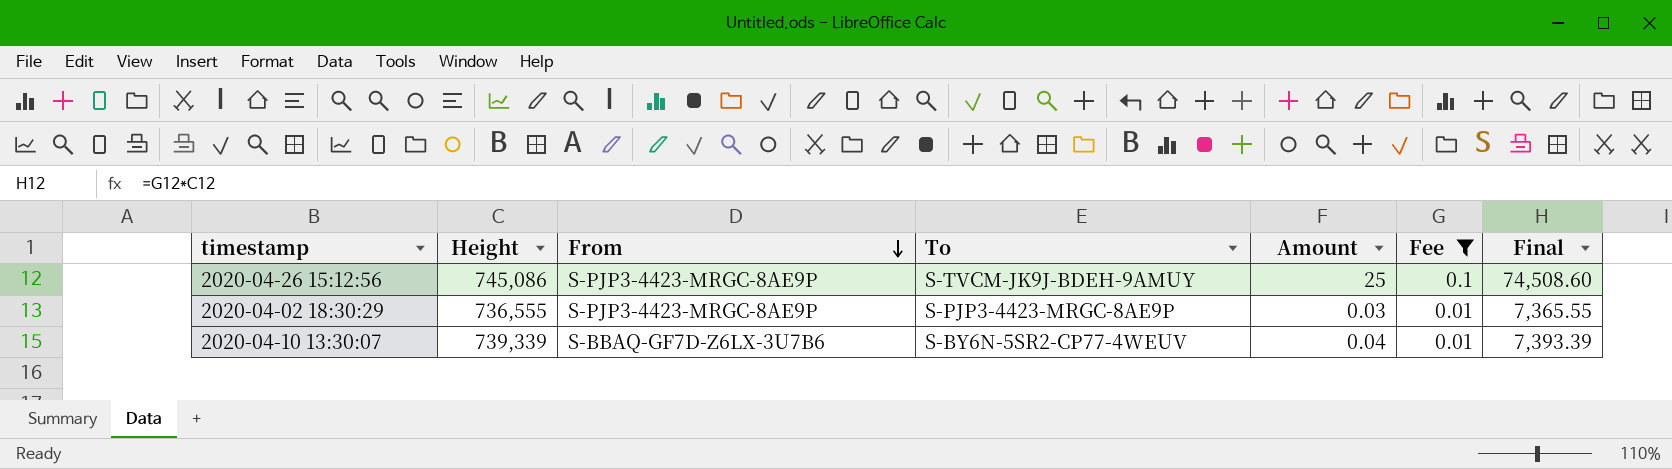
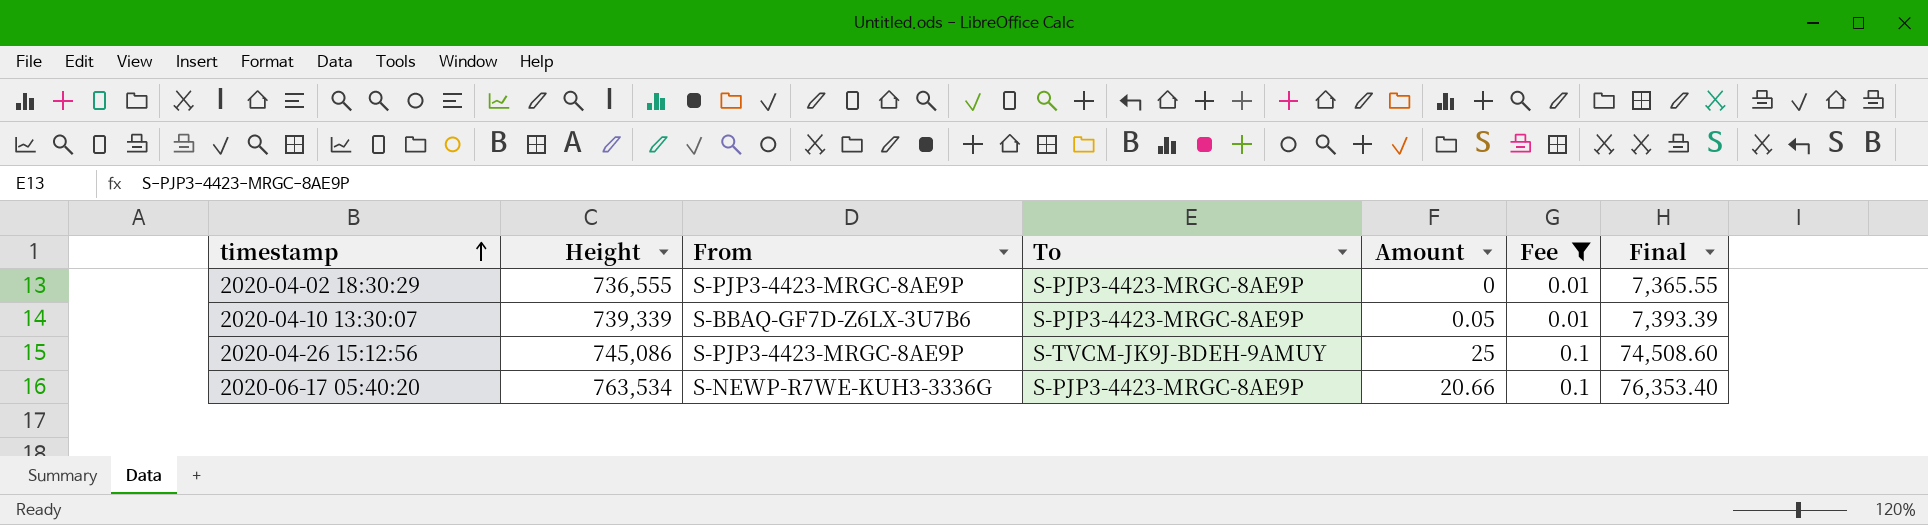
row order: From descending -> timestamp ascending
2020-04-02 18:30:29 | Amount: 0.03 -> 0
2020-04-10 13:30:07 | To: S-BY6N-5SR2-CP77-4WEUV -> S-PJP3-4423-MRGC-8AE9P
2020-04-10 13:30:07 | Amount: 0.04 -> 0.05
row 2020-06-17 05:40:20: none -> 763,534 | S-NEWP-R7WE-KUH3-3336G | S-PJP3-4423-MRGC-8AE9P | 20.66 | 0.1 | 76,353.40

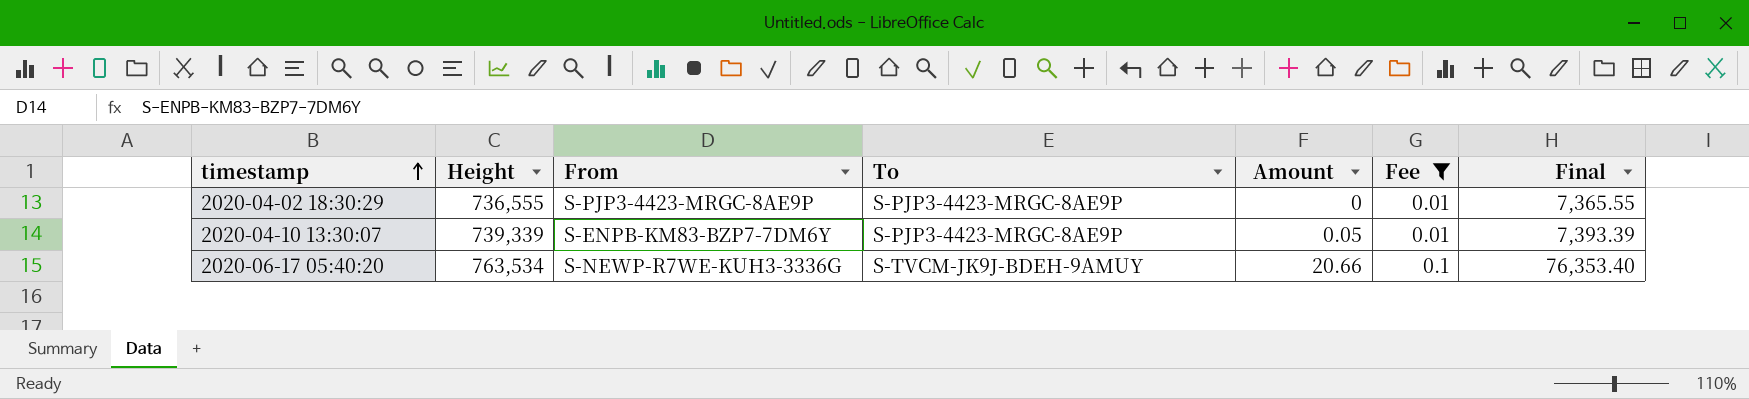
row 2020-04-26 15:12:56: 745,086 | S-PJP3-4423-MRGC-8AE9P | S-TVCM-JK9J-BDEH-9AMUY | 25 | 0.1 | 74,508.60 -> none
2020-04-10 13:30:07 | From: S-BBAQ-GF7D-Z6LX-3U7B6 -> S-ENPB-KM83-BZP7-7DM6Y
2020-06-17 05:40:20 | To: S-PJP3-4423-MRGC-8AE9P -> S-TVCM-JK9J-BDEH-9AMUY

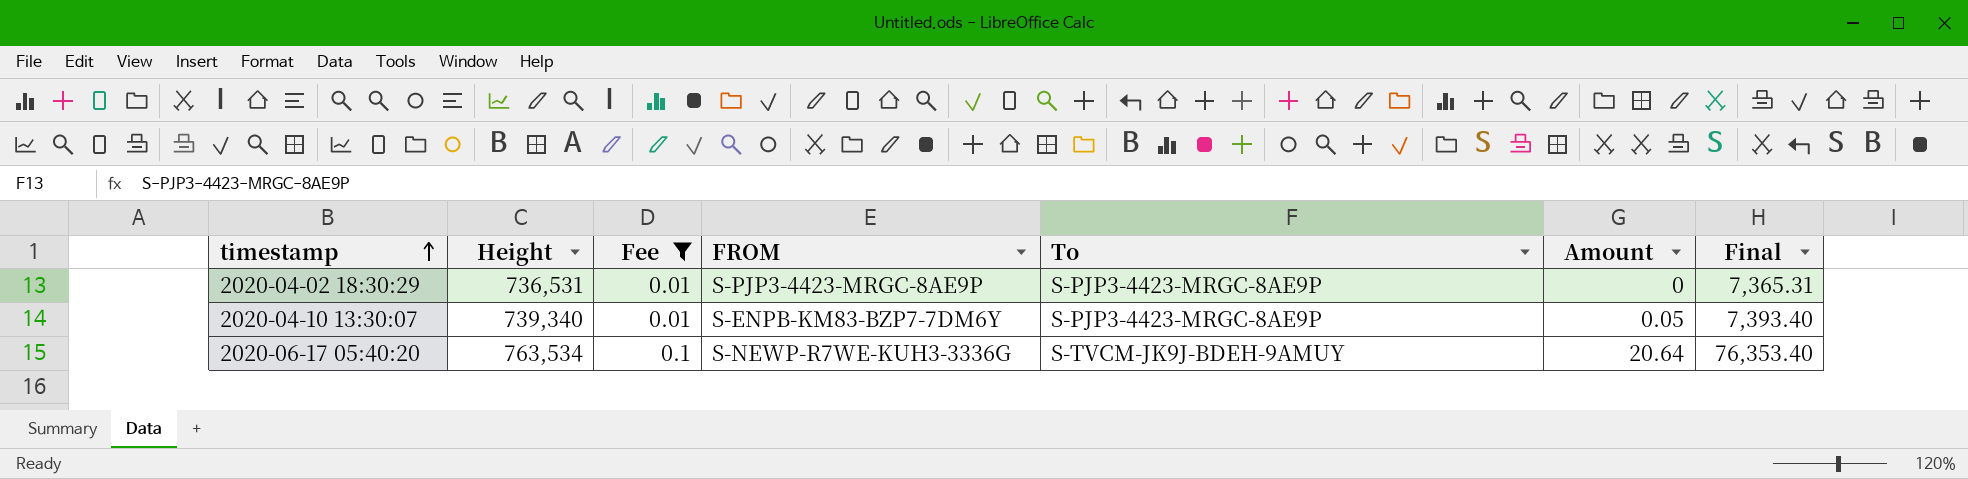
column Fee | position: 6 -> 3
column name: From -> FROM
2020-04-02 18:30:29 | Height: 736,555 -> 736,531
2020-04-02 18:30:29 | Final: 7,365.55 -> 7,365.31
2020-04-10 13:30:07 | Height: 739,339 -> 739,340
2020-04-10 13:30:07 | Final: 7,393.39 -> 7,393.40
2020-06-17 05:40:20 | Amount: 20.66 -> 20.64

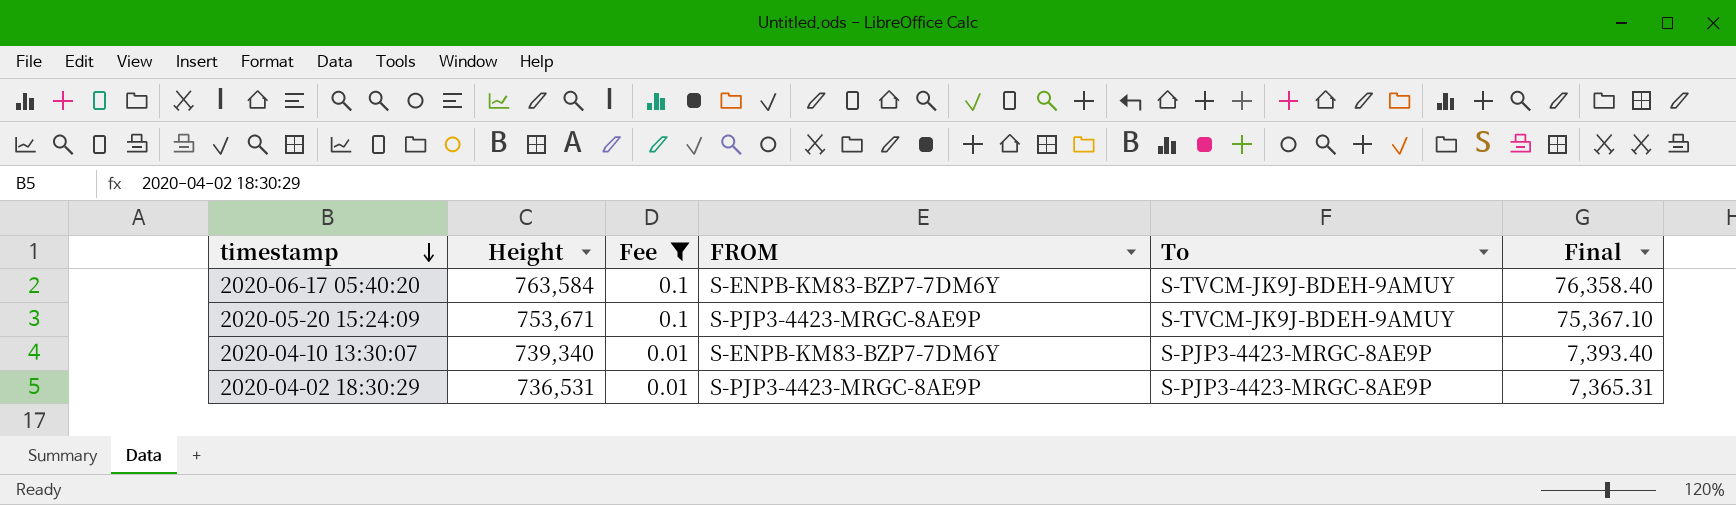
row order: timestamp ascending -> timestamp descending
column Amount | position: 6 -> none
2020-06-17 05:40:20 | Height: 763,534 -> 763,584
2020-06-17 05:40:20 | FROM: S-NEWP-R7WE-KUH3-3336G -> S-ENPB-KM83-BZP7-7DM6Y
2020-06-17 05:40:20 | Final: 76,353.40 -> 76,358.40
row 2020-05-20 15:24:09: none -> 753,671 | 0.1 | S-PJP3-4423-MRGC-8AE9P | S-TVCM-JK9J-BDEH-9AMUY | 75,367.10

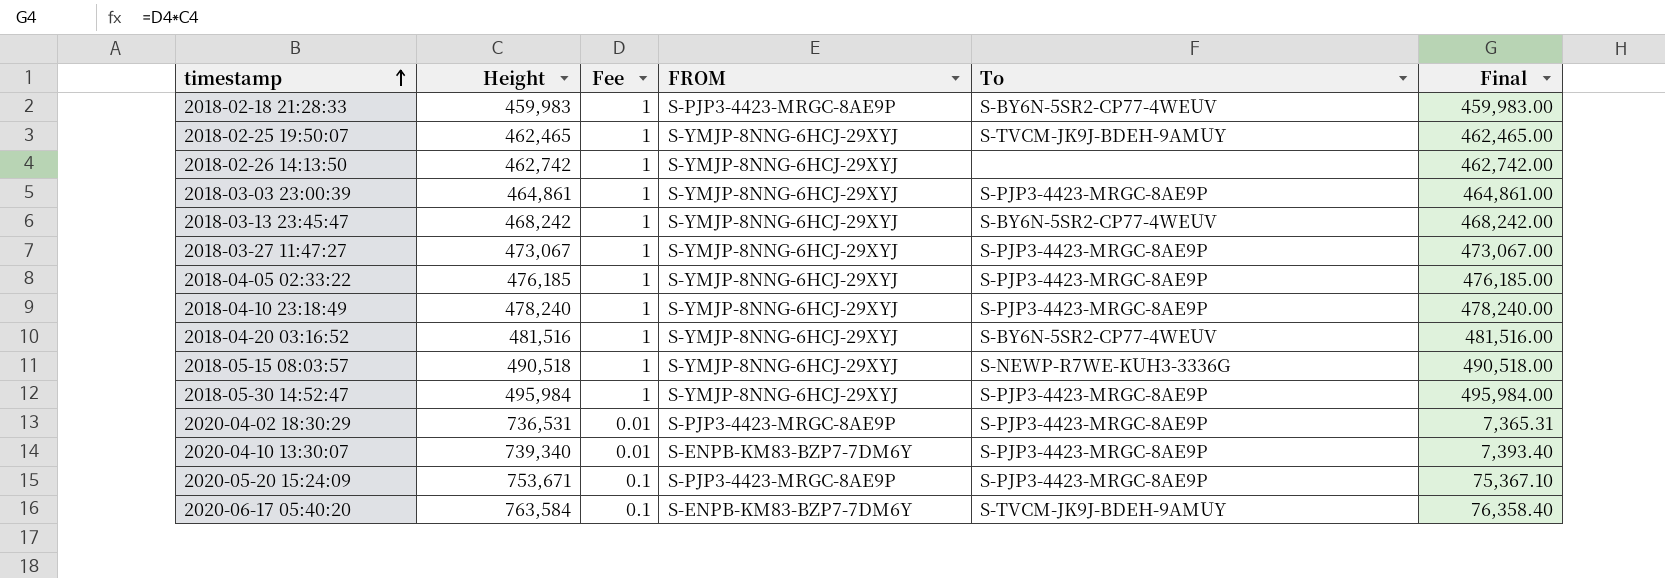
filter: Fee != 1 -> none
row order: timestamp descending -> timestamp ascending
2020-05-20 15:24:09 | To: S-TVCM-JK9J-BDEH-9AMUY -> S-PJP3-4423-MRGC-8AE9P

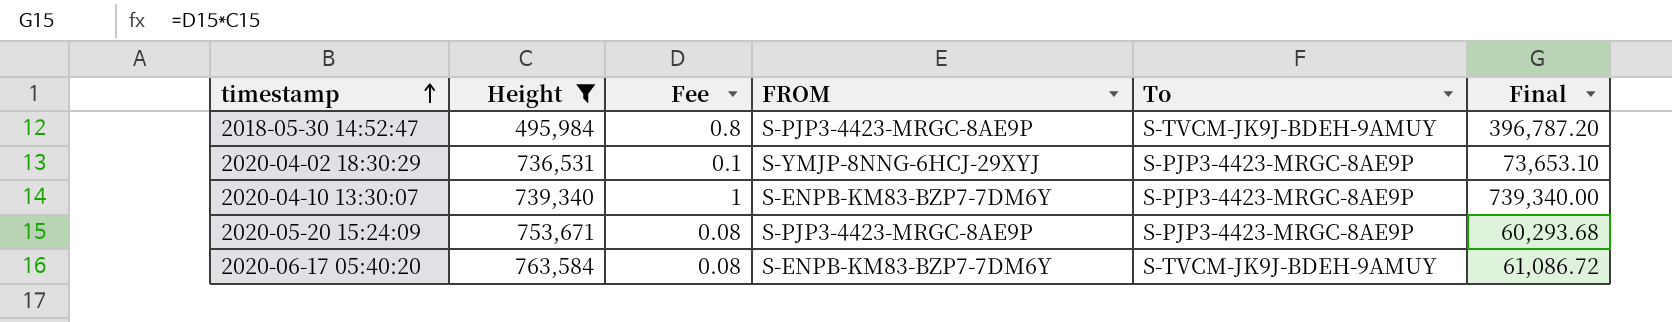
filter: none -> Height >= 495,984
2018-05-30 14:52:47 | Fee: 1 -> 0.8
2018-05-30 14:52:47 | FROM: S-YMJP-8NNG-6HCJ-29XYJ -> S-PJP3-4423-MRGC-8AE9P
2018-05-30 14:52:47 | To: S-PJP3-4423-MRGC-8AE9P -> S-TVCM-JK9J-BDEH-9AMUY
2018-05-30 14:52:47 | Final: 495,984.00 -> 396,787.20
2020-04-02 18:30:29 | Fee: 0.01 -> 0.1
2020-04-02 18:30:29 | FROM: S-PJP3-4423-MRGC-8AE9P -> S-YMJP-8NNG-6HCJ-29XYJ
2020-04-02 18:30:29 | Final: 7,365.31 -> 73,653.10
2020-04-10 13:30:07 | Fee: 0.01 -> 1
2020-04-10 13:30:07 | Final: 7,393.40 -> 739,340.00
2020-05-20 15:24:09 | Fee: 0.1 -> 0.08
2020-05-20 15:24:09 | Final: 75,367.10 -> 60,293.68
2020-06-17 05:40:20 | Fee: 0.1 -> 0.08
2020-06-17 05:40:20 | Final: 76,358.40 -> 61,086.72

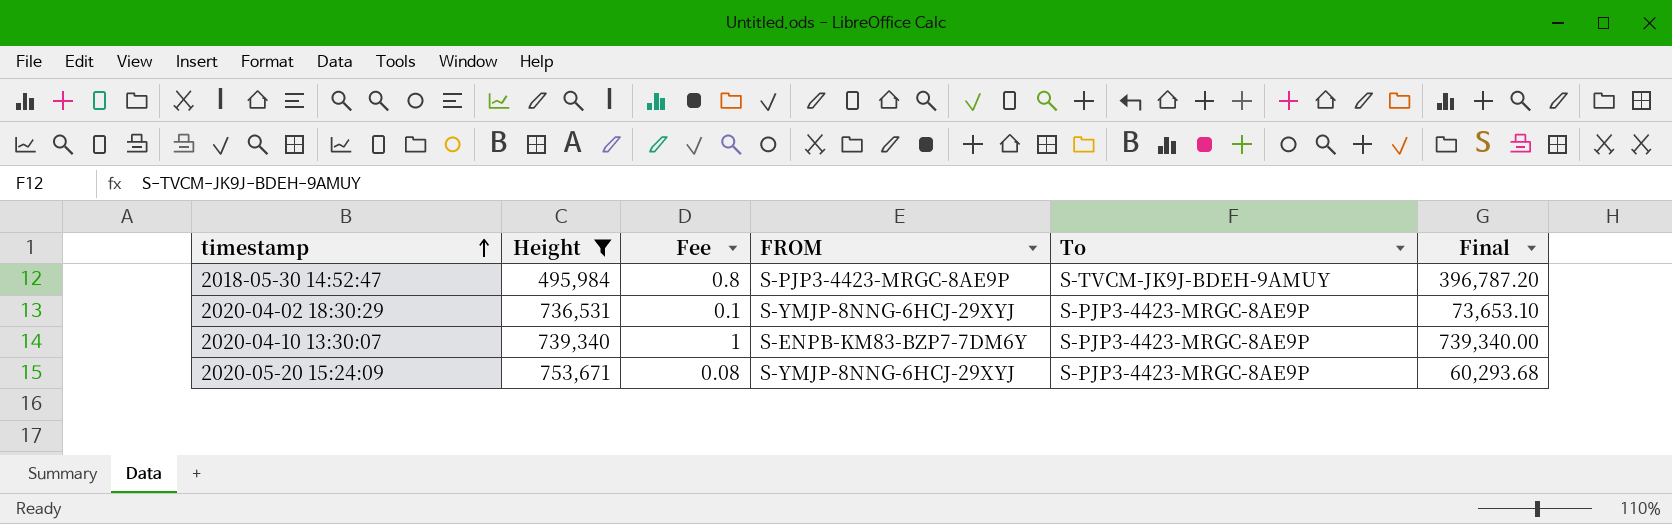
row 2020-06-17 05:40:20: 763,584 | 0.08 | S-ENPB-KM83-BZP7-7DM6Y | S-TVCM-JK9J-BDEH-9AMUY | 61,086.72 -> none
2020-05-20 15:24:09 | FROM: S-PJP3-4423-MRGC-8AE9P -> S-YMJP-8NNG-6HCJ-29XYJ

